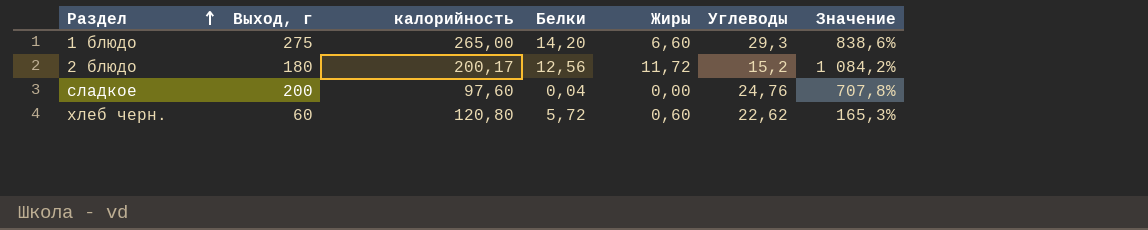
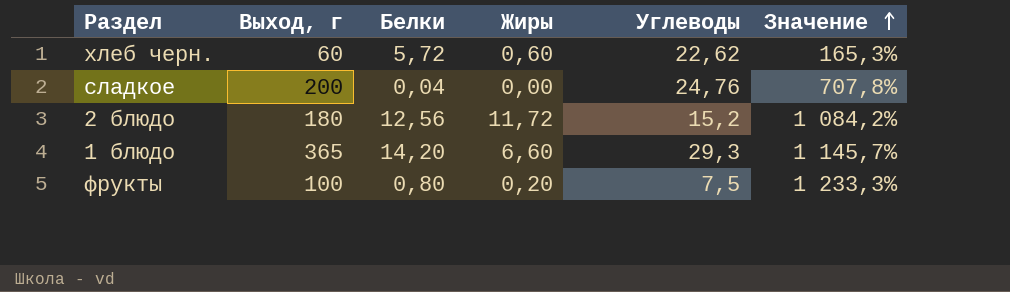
row order: Раздел ascending -> Значение ascending
column калорийность | position: 3 -> none
1 блюдо | Выход, г: 275 -> 365
1 блюдо | Значение: 838,6% -> 1 145,7%
row фрукты: none -> 100 | 0,80 | 0,20 | 7,5 | 1 233,3%

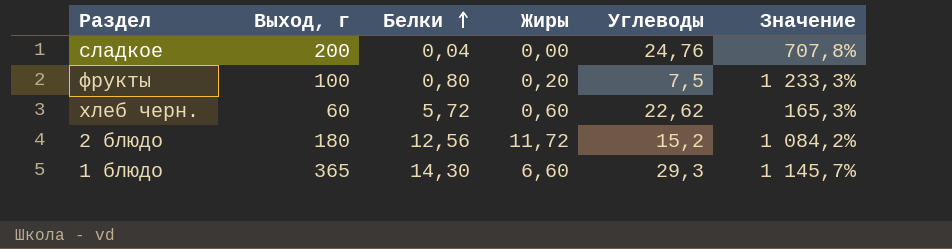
row order: Значение ascending -> Белки ascending
1 блюдо | Белки: 14,20 -> 14,30

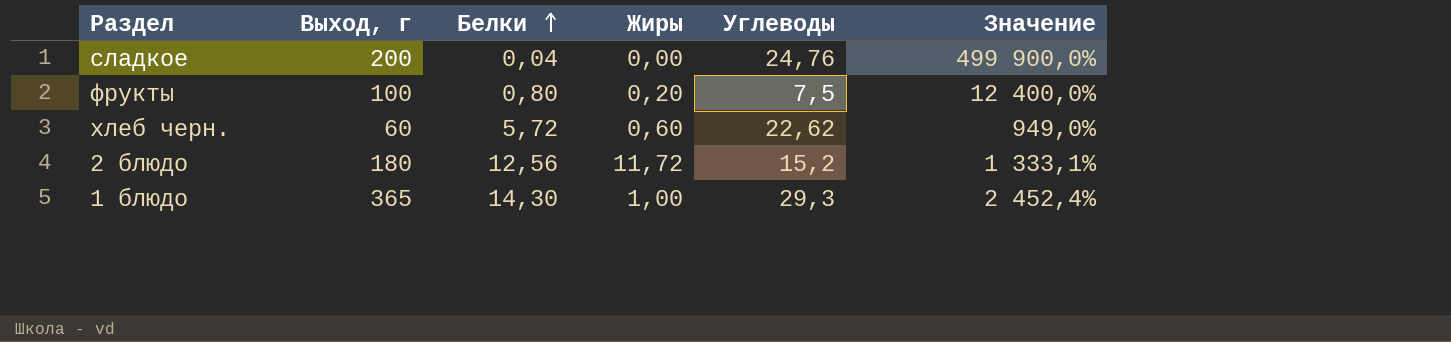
column Значение | formula: ([Выход, г] - [Углеводы]) / [Углеводы] -> ([Выход, г] - [Белки]) / [Белки]
1 блюдо | Жиры: 6,60 -> 1,00

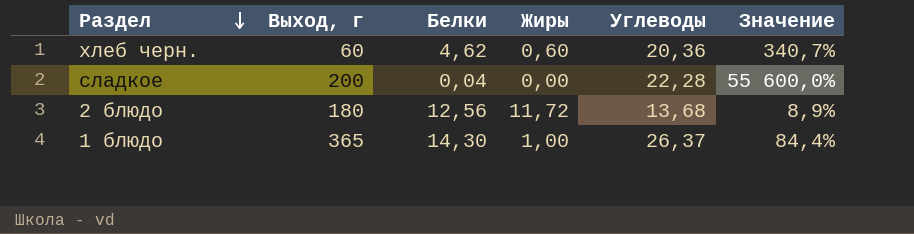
row order: Белки ascending -> Раздел descending
column Значение | formula: ([Выход, г] - [Белки]) / [Белки] -> ([Углеводы] - [Белки]) / [Белки]
row фрукты: 100 | 0,80 | 0,20 | 7,5 | 12 400,0% -> none
хлеб черн. | Белки: 5,72 -> 4,62
хлеб черн. | Углеводы: 22,62 -> 20,36
сладкое | Углеводы: 24,76 -> 22,28
2 блюдо | Углеводы: 15,2 -> 13,68
1 блюдо | Углеводы: 29,3 -> 26,37

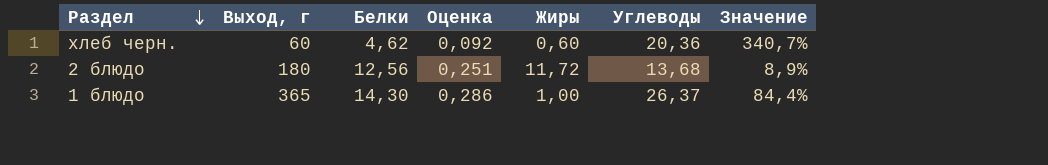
column Оценка | formula: none -> [Белки] * 0,02
row сладкое: 200 | 0,04 | 0,00 | 22,28 | 55 600,0% -> none

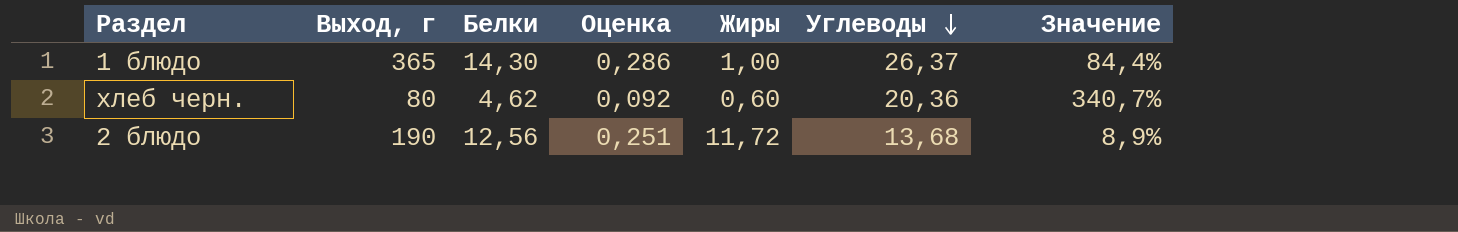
row order: Раздел descending -> Углеводы descending
хлеб черн. | Выход, г: 60 -> 80
2 блюдо | Выход, г: 180 -> 190

